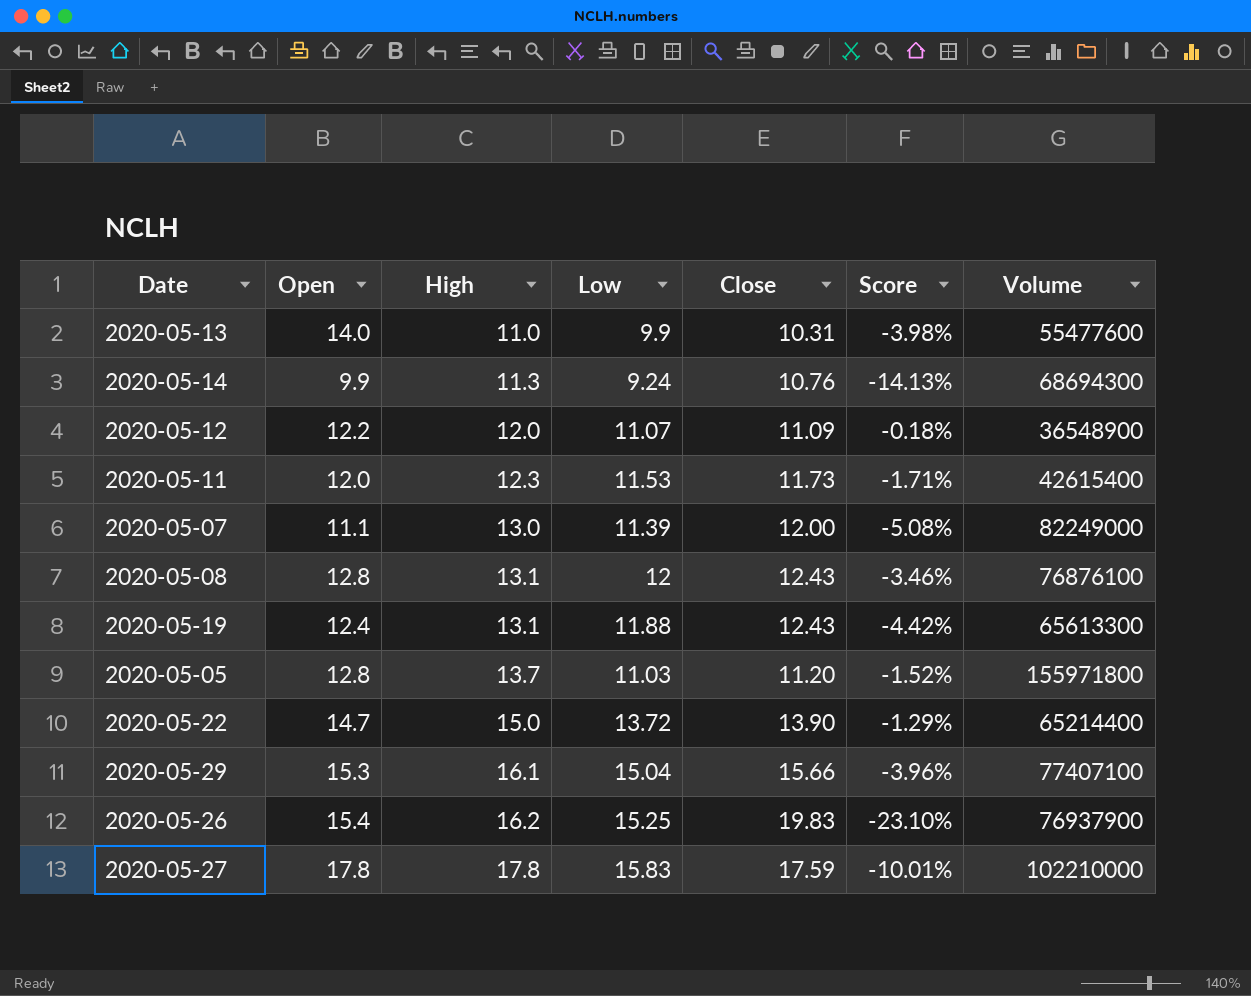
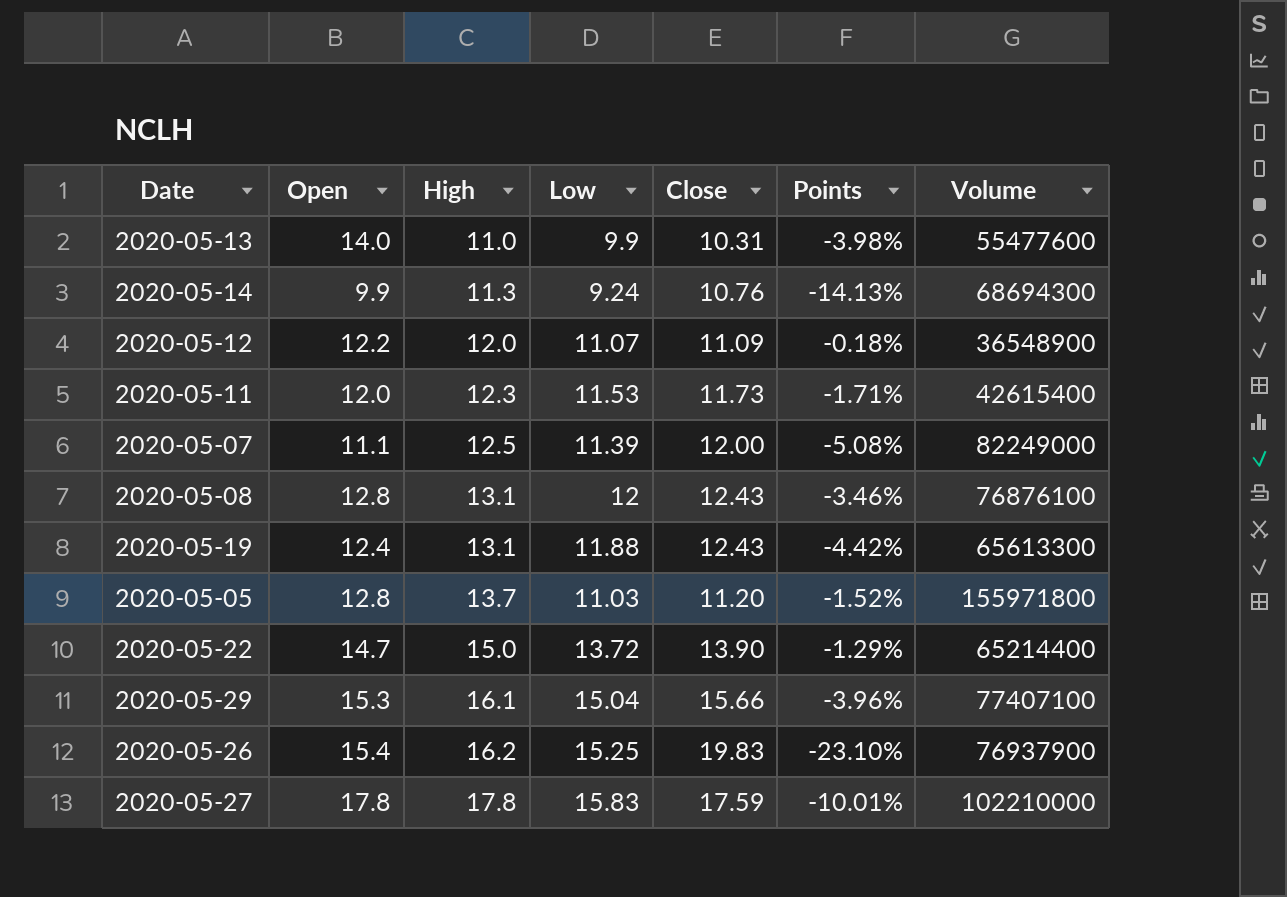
column name: Score -> Points
2020-05-07 | High: 13.0 -> 12.5

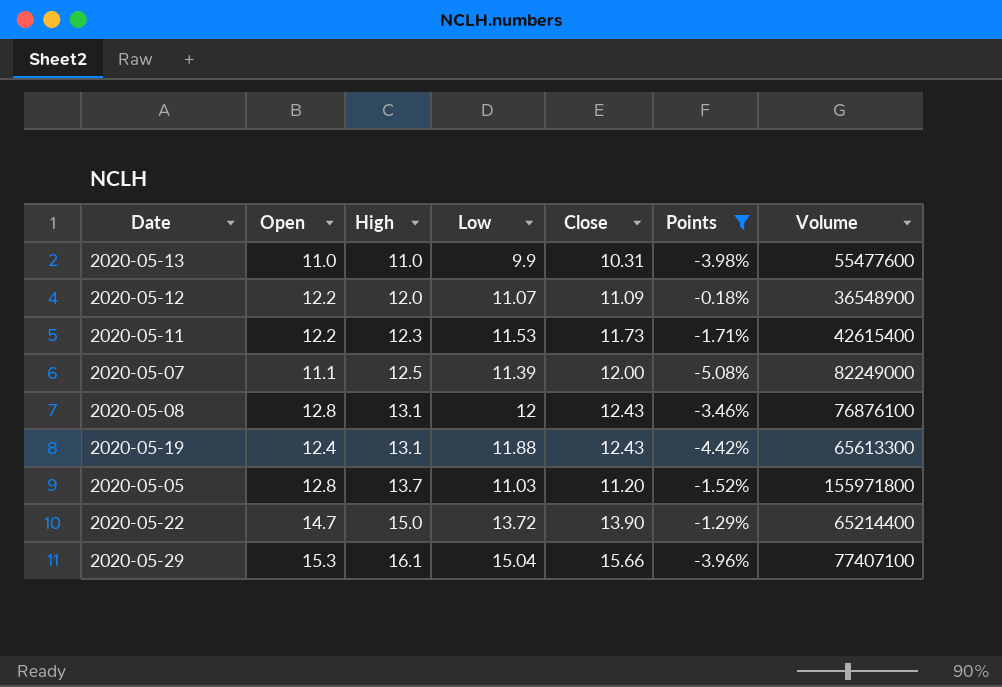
filter: none -> Points >= -5.08%
2020-05-13 | Open: 14.0 -> 11.0
2020-05-11 | Open: 12.0 -> 12.2

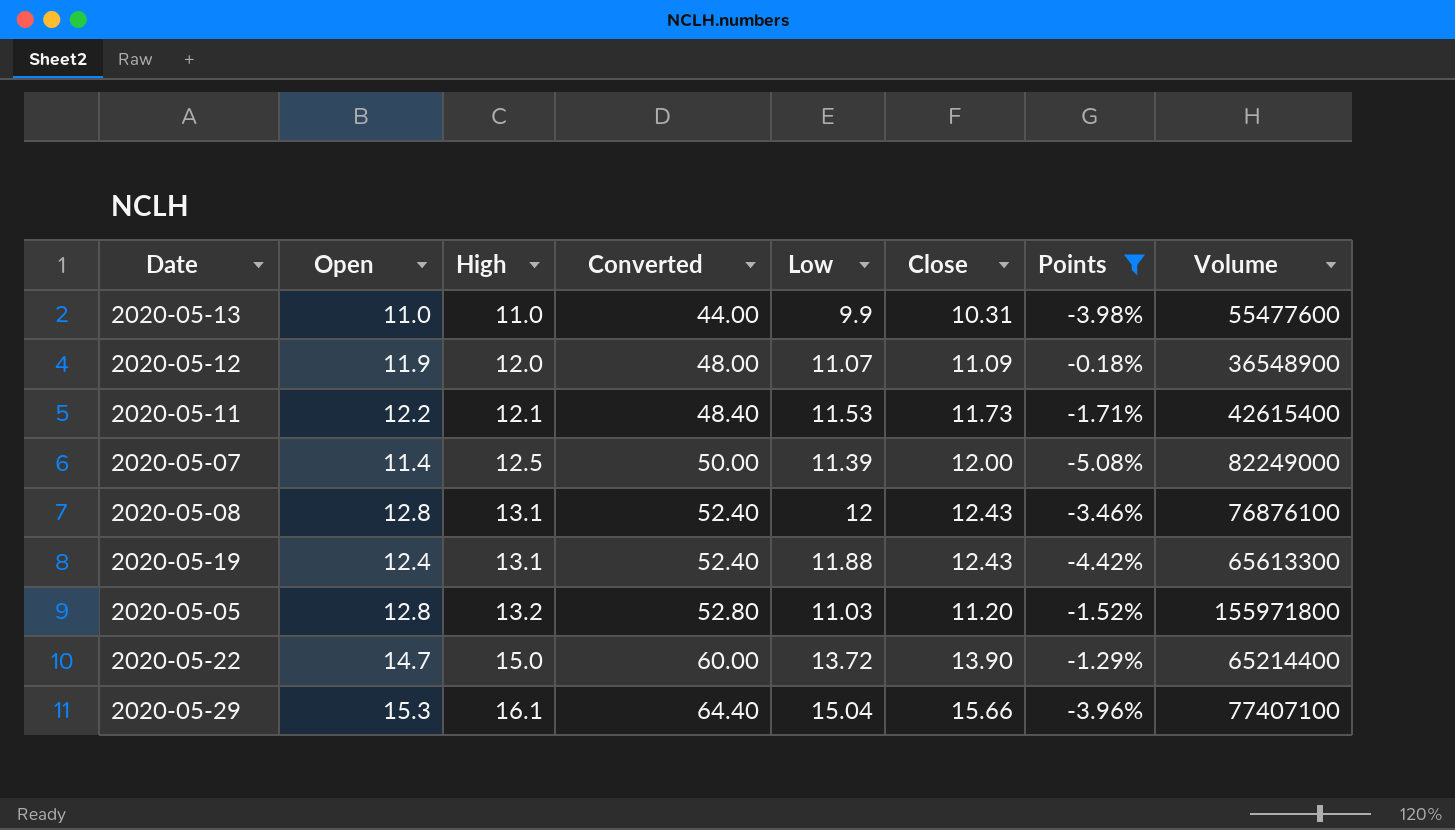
column Converted | formula: none -> [High] * 4
2020-05-12 | Open: 12.2 -> 11.9
2020-05-11 | High: 12.3 -> 12.1
2020-05-07 | Open: 11.1 -> 11.4
2020-05-05 | High: 13.7 -> 13.2

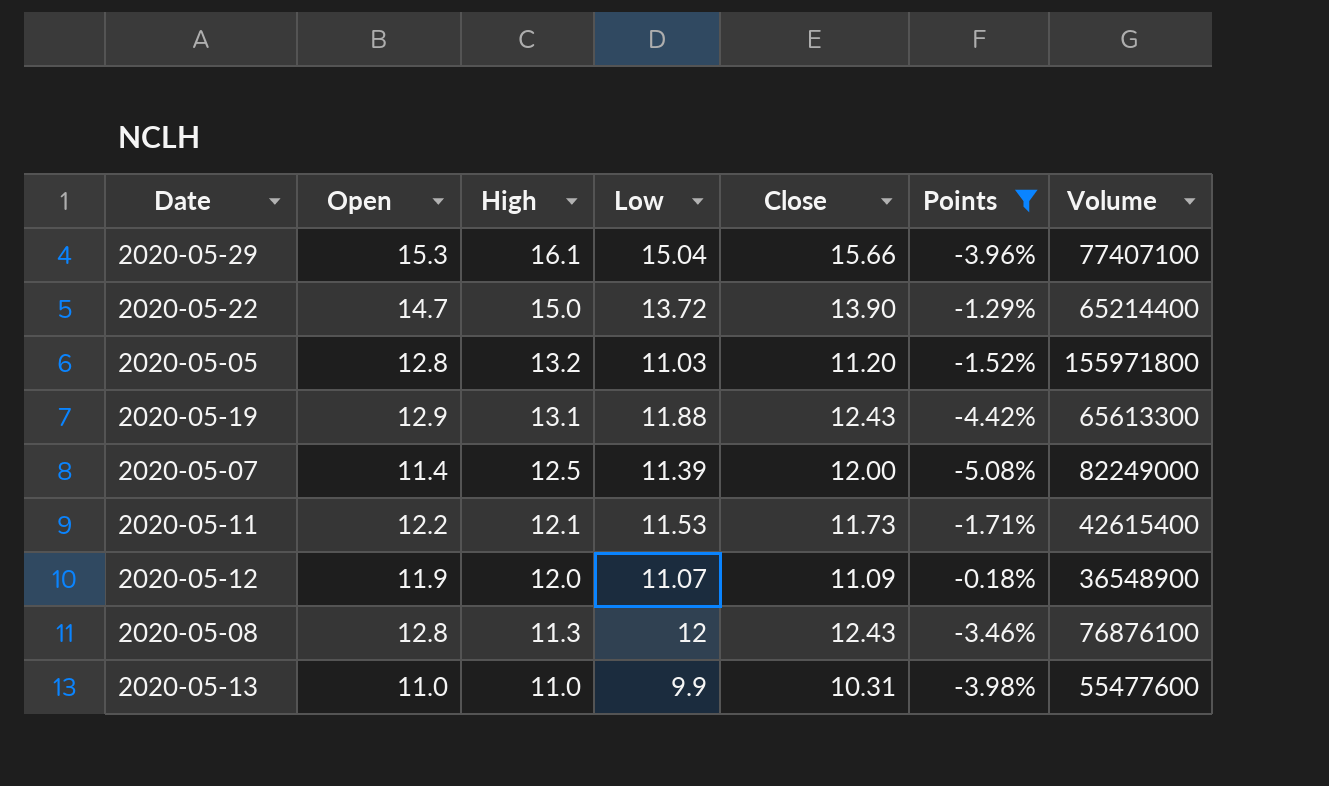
row order: High ascending -> High descending
column Converted | formula: [High] * 4 -> none
2020-05-19 | Open: 12.4 -> 12.9
2020-05-08 | High: 13.1 -> 11.3

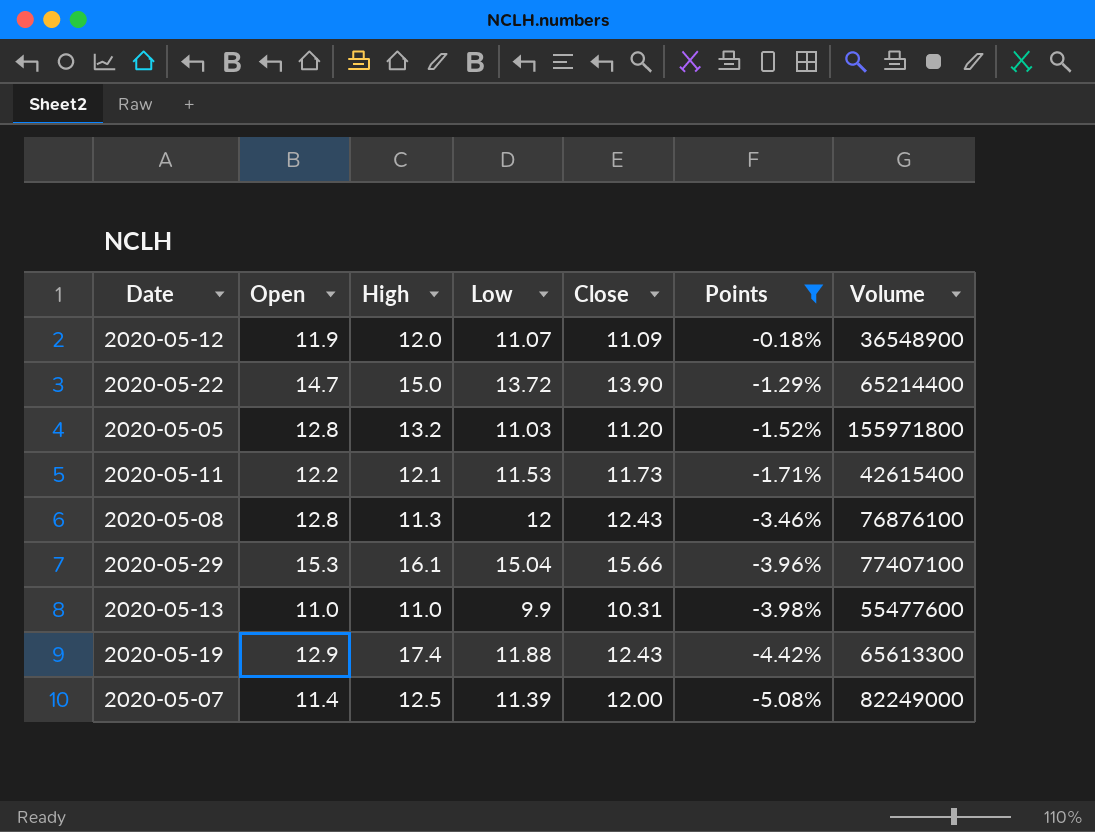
row order: High descending -> Points descending
2020-05-19 | High: 13.1 -> 17.4

